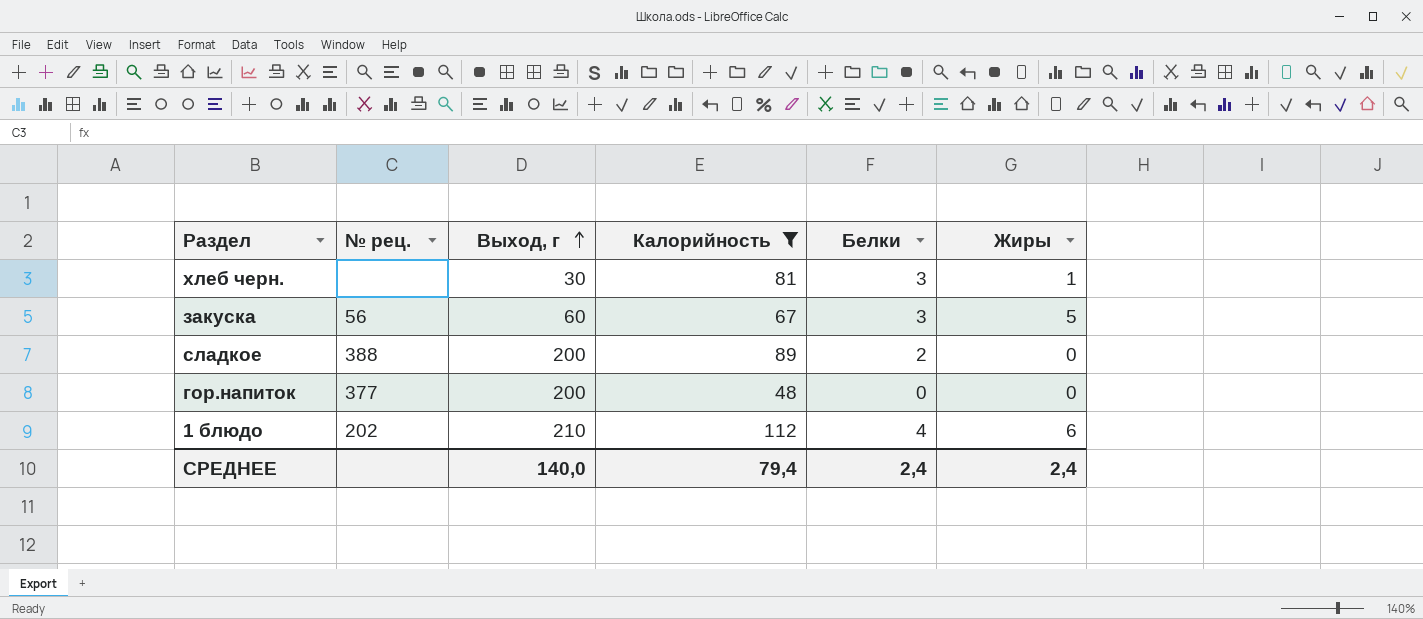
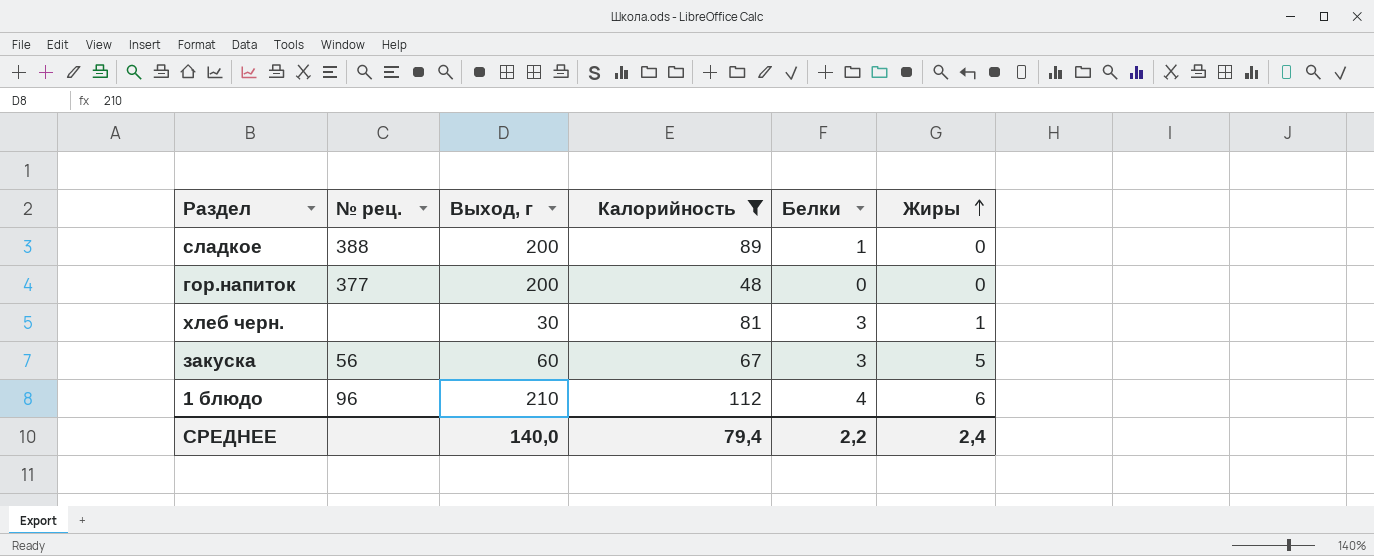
row order: Выход, г ascending -> Жиры ascending
сладкое | Белки: 2 -> 1
1 блюдо | № рец.: 202 -> 96
СРЕДНЕЕ | Белки: 2,4 -> 2,2

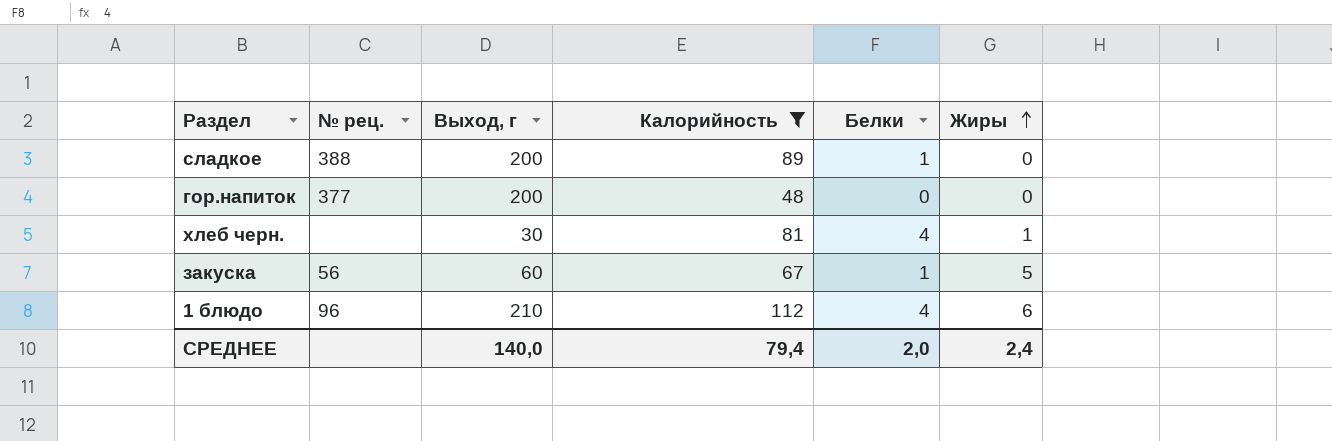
хлеб черн. | Белки: 3 -> 4
закуска | Белки: 3 -> 1
СРЕДНЕЕ | Белки: 2,2 -> 2,0

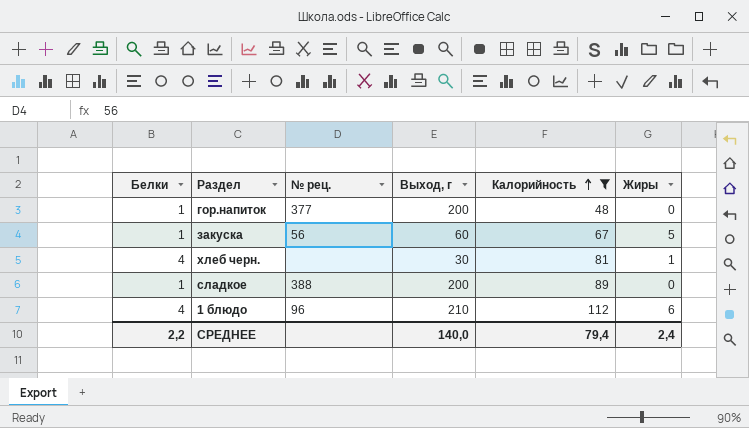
row order: Жиры ascending -> Калорийность ascending
column Белки | position: 5 -> 1
гор.напиток | Белки: 0 -> 1
СРЕДНЕЕ | Белки: 2,0 -> 2,2

